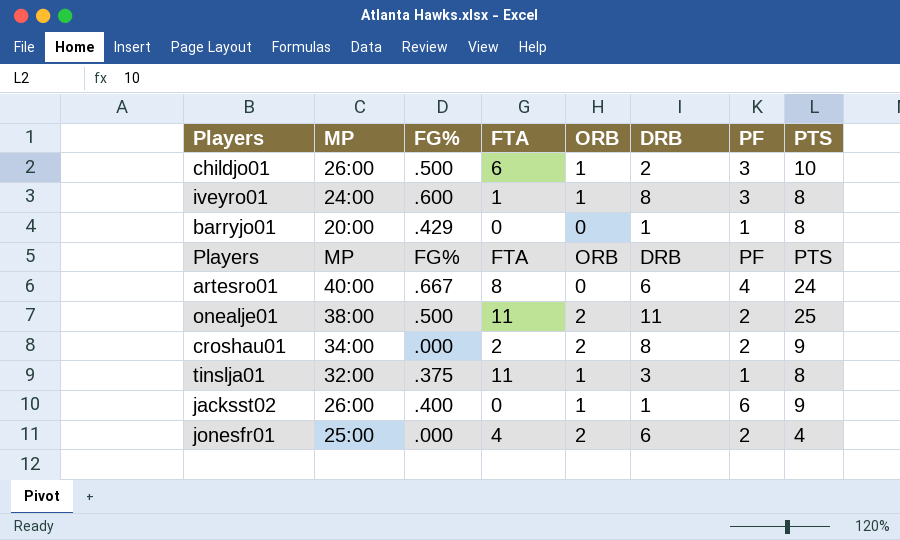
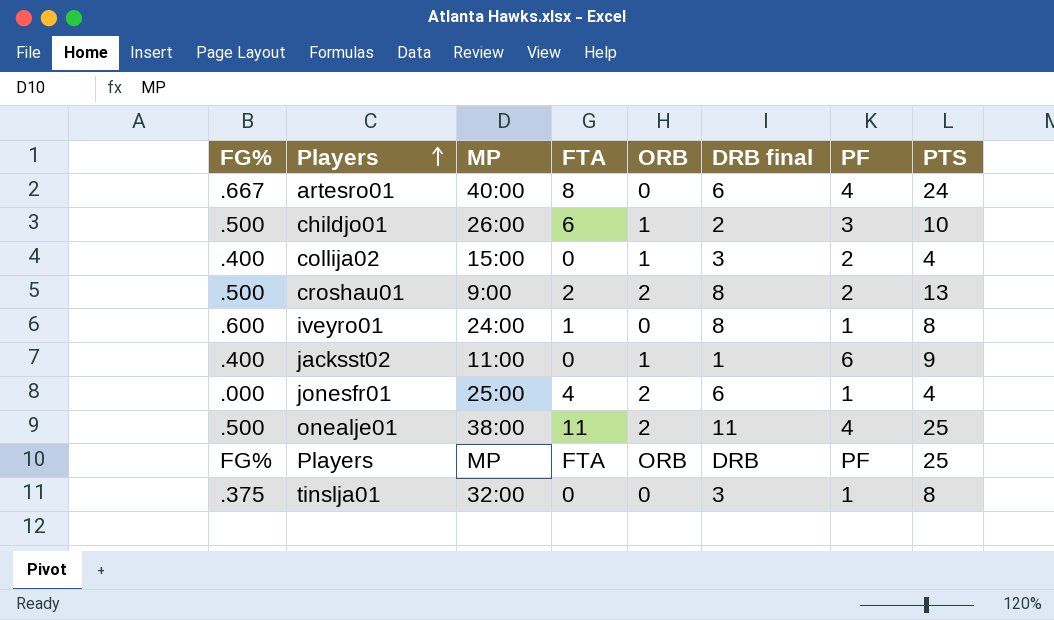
row order: none -> Players ascending
column FG% | position: 3 -> 1
column name: DRB -> DRB final
row barryjo01: 20:00 | .429 | 0 | 0 | 1 | 1 | 8 -> none
row collija02: none -> .400 | 15:00 | 0 | 1 | 3 | 2 | 4
croshau01 | FG%: .000 -> .500
croshau01 | MP: 34:00 -> 9:00
croshau01 | PTS: 9 -> 13
iveyro01 | ORB: 1 -> 0
iveyro01 | PF: 3 -> 1
jacksst02 | MP: 26:00 -> 11:00
jonesfr01 | PF: 2 -> 1
onealje01 | PF: 2 -> 4
Players | PTS: PTS -> 25
tinslja01 | FTA: 11 -> 0
tinslja01 | ORB: 1 -> 0

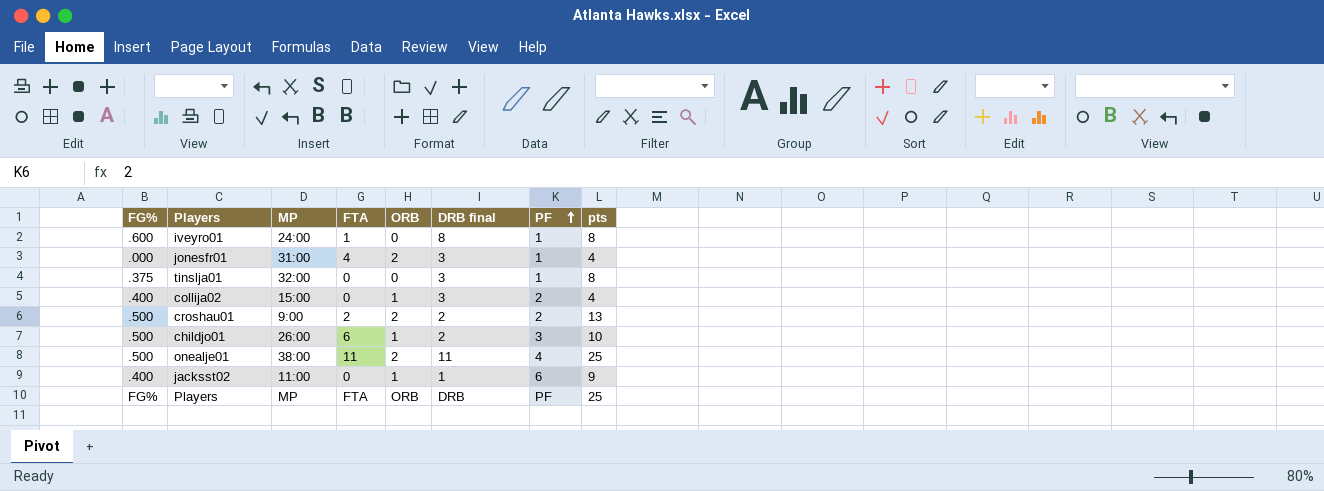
row order: Players ascending -> PF ascending
column name: PTS -> pts
row artesro01: .667 | 40:00 | 8 | 0 | 6 | 4 | 24 -> none
jonesfr01 | MP: 25:00 -> 31:00
jonesfr01 | DRB final: 6 -> 3
croshau01 | DRB final: 8 -> 2

